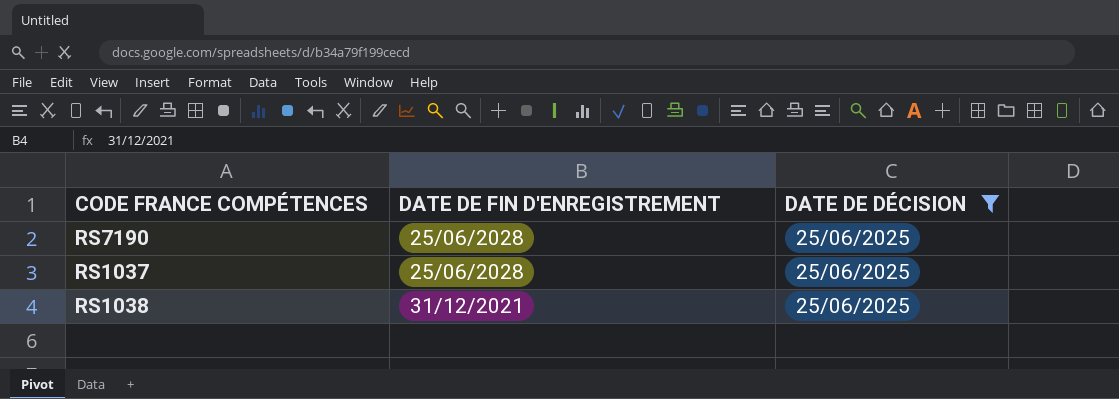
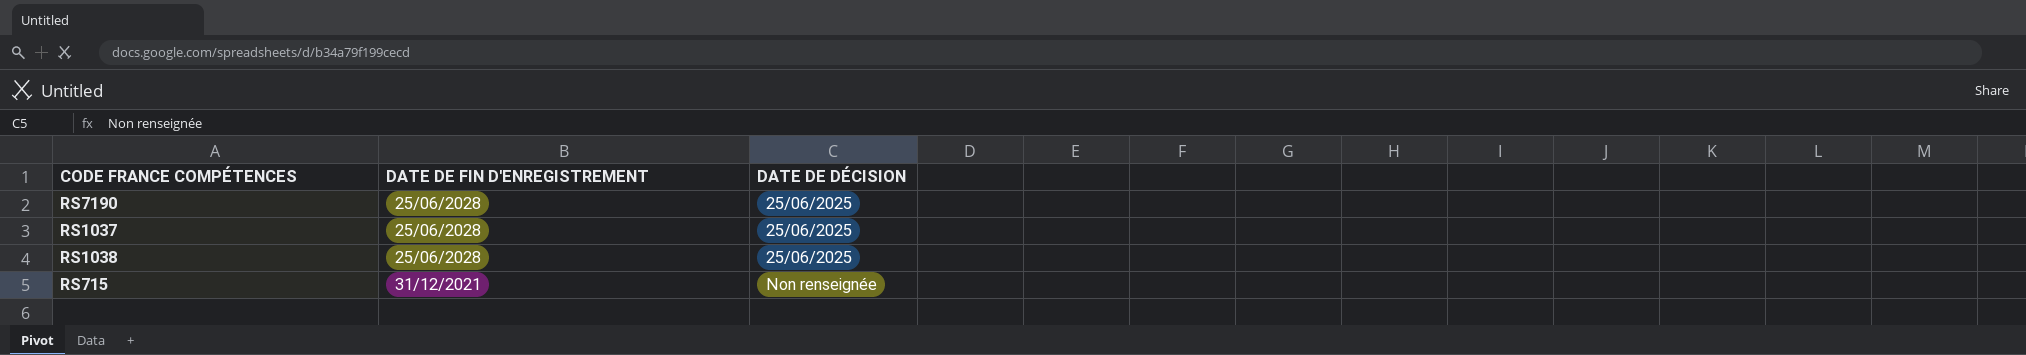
filter: DATE DE DÉCISION = 25/06/2025 -> none
RS1038 | DATE DE FIN D'ENREGISTREMENT: 31/12/2021 -> 25/06/2028

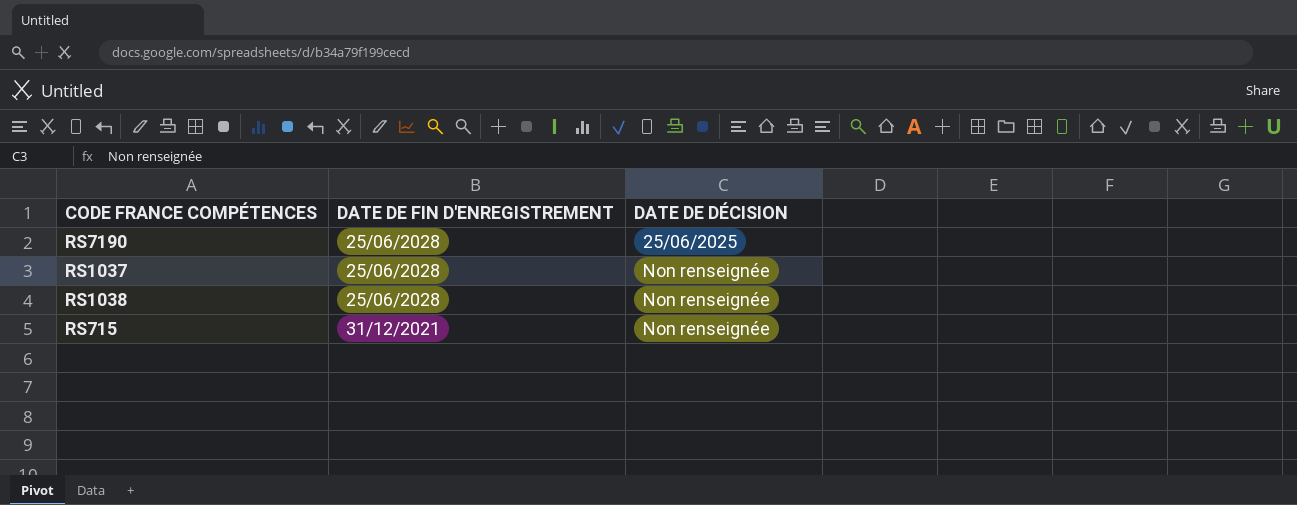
RS1037 | DATE DE DÉCISION: 25/06/2025 -> Non renseignée
RS1038 | DATE DE DÉCISION: 25/06/2025 -> Non renseignée

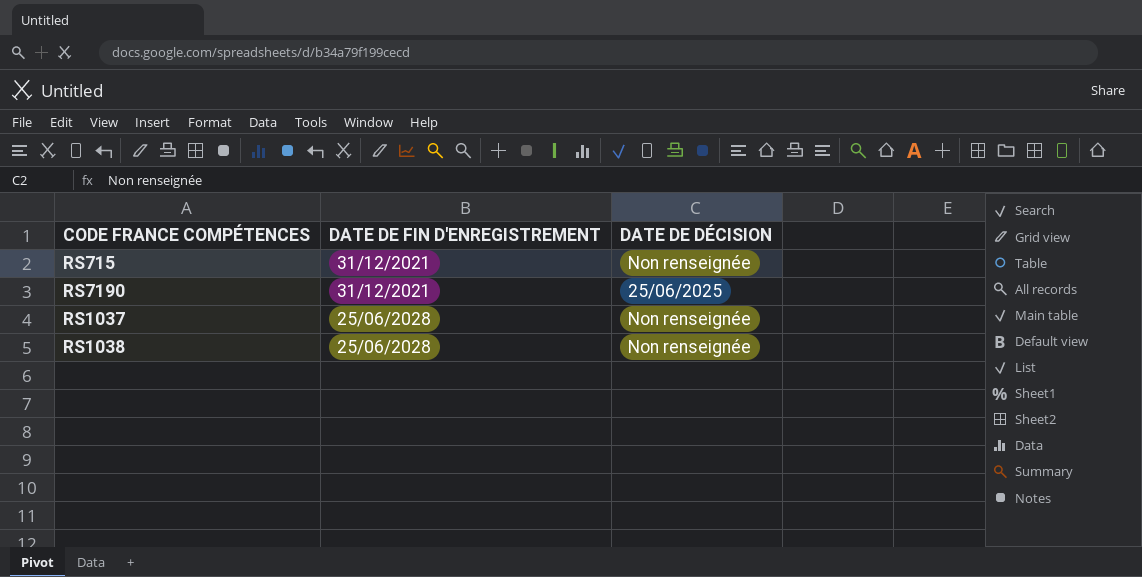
row order: DATE DE FIN D'ENREGISTREMENT descending -> DATE DE FIN D'ENREGISTREMENT ascending
RS7190 | DATE DE FIN D'ENREGISTREMENT: 25/06/2028 -> 31/12/2021

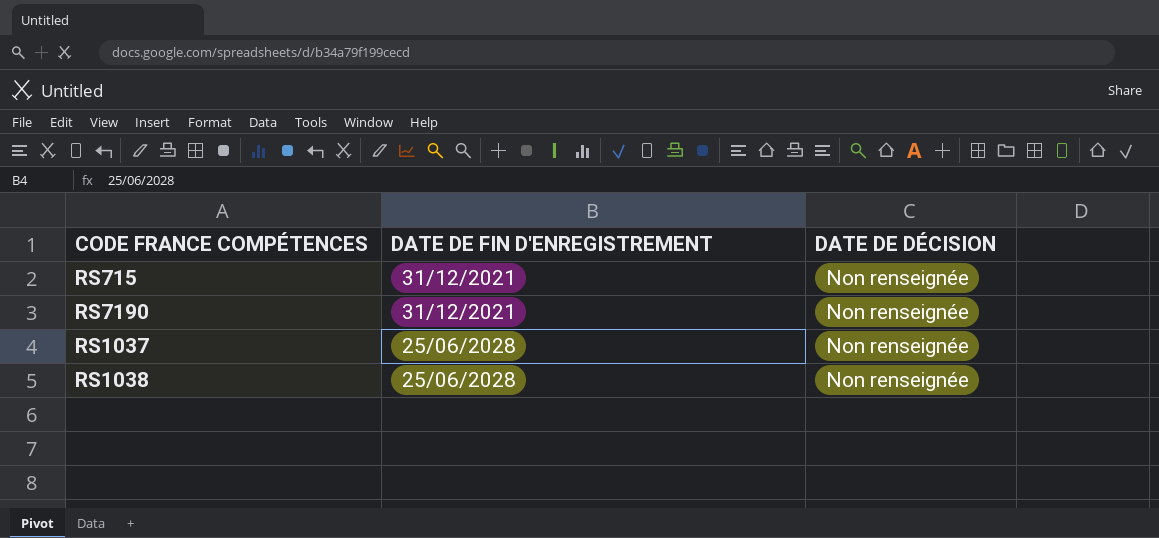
RS7190 | DATE DE DÉCISION: 25/06/2025 -> Non renseignée

